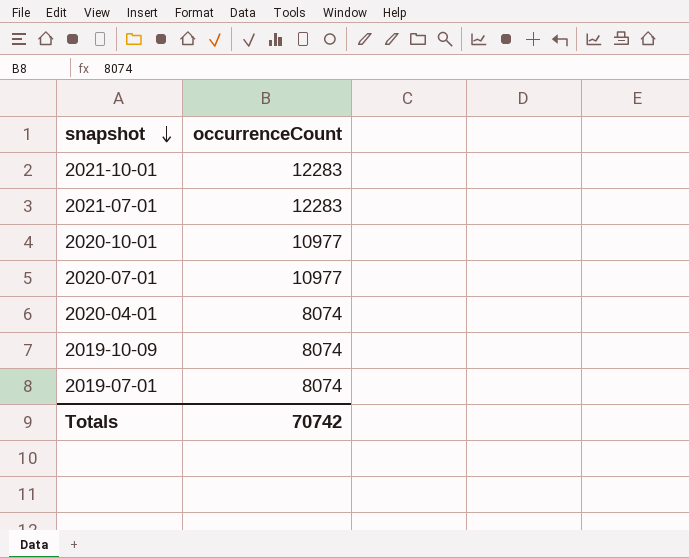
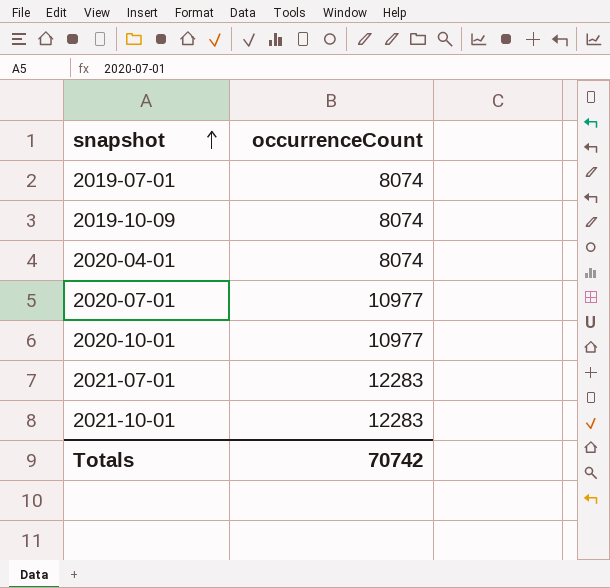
row order: snapshot descending -> snapshot ascending

